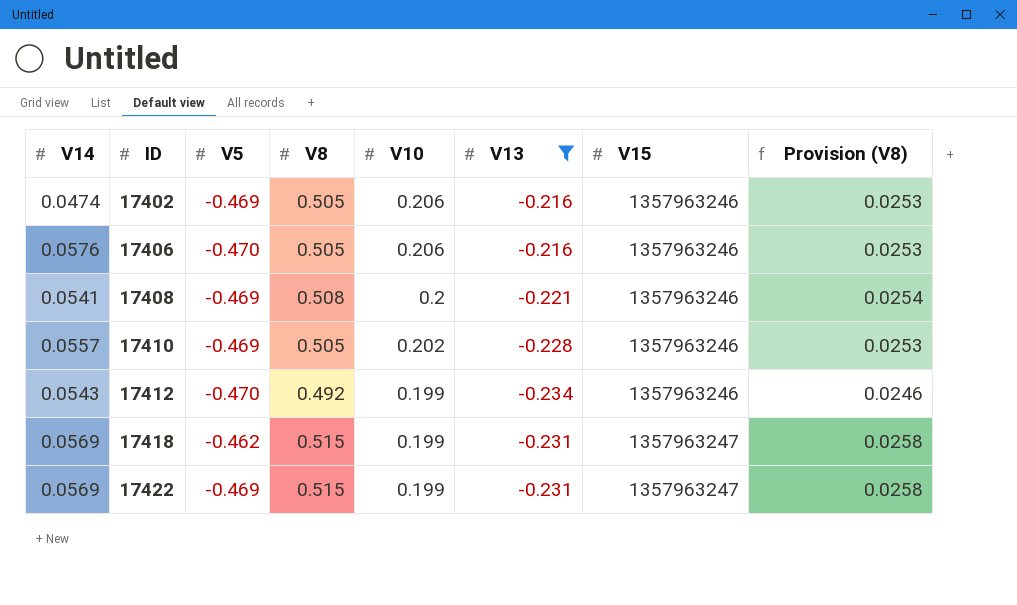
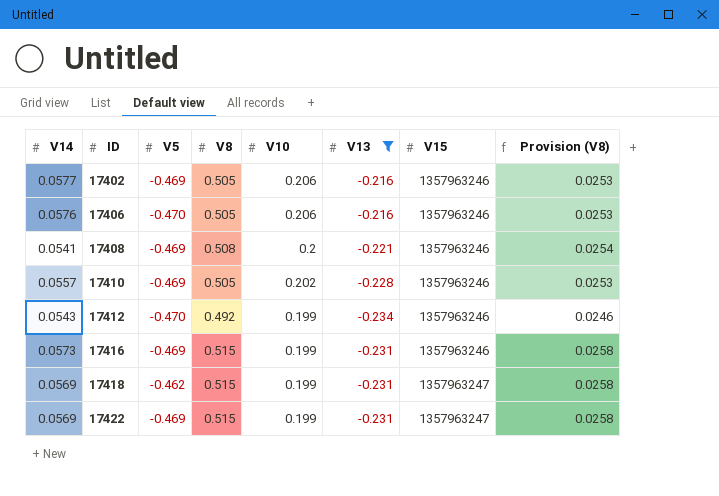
17402 | V14: 0.0474 -> 0.0577
row 17416: none -> 0.0573 | -0.469 | 0.515 | 0.199 | -0.231 | 1357963246 | 0.0258

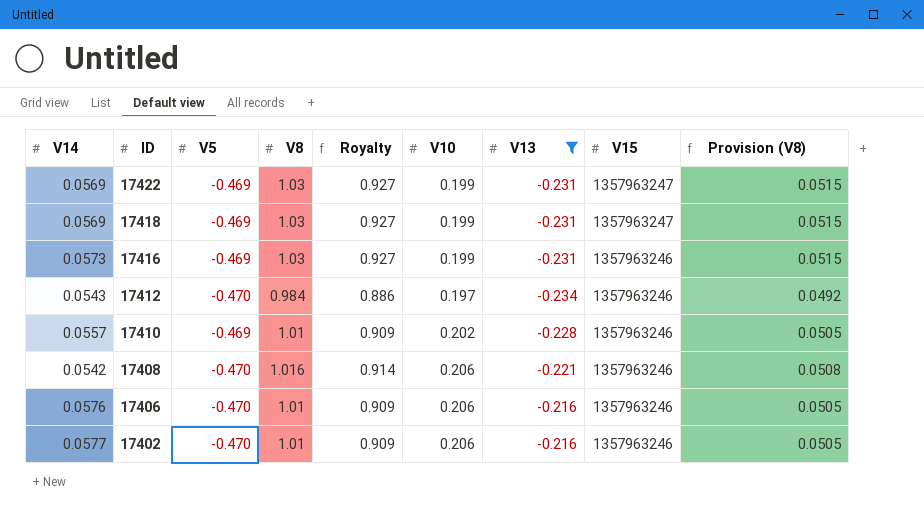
row order: ID ascending -> ID descending
column Royalty | formula: none -> [V8] * 0.9
17422 | V8: 0.515 -> 1.03
17422 | Provision (V8): 0.0258 -> 0.0515
17418 | V5: -0.462 -> -0.469
17418 | V8: 0.515 -> 1.03
17418 | Provision (V8): 0.0258 -> 0.0515
17416 | V8: 0.515 -> 1.03
17416 | Provision (V8): 0.0258 -> 0.0515
17412 | V8: 0.492 -> 0.984
17412 | V10: 0.199 -> 0.197
17412 | Provision (V8): 0.0246 -> 0.0492
17410 | V8: 0.505 -> 1.01
17410 | Provision (V8): 0.0253 -> 0.0505
17408 | V14: 0.0541 -> 0.0542
17408 | V5: -0.469 -> -0.470
17408 | V8: 0.508 -> 1.016
17408 | V10: 0.2 -> 0.206
17408 | Provision (V8): 0.0254 -> 0.0508
17406 | V8: 0.505 -> 1.01
17406 | Provision (V8): 0.0253 -> 0.0505
17402 | V5: -0.469 -> -0.470
17402 | V8: 0.505 -> 1.01
17402 | Provision (V8): 0.0253 -> 0.0505

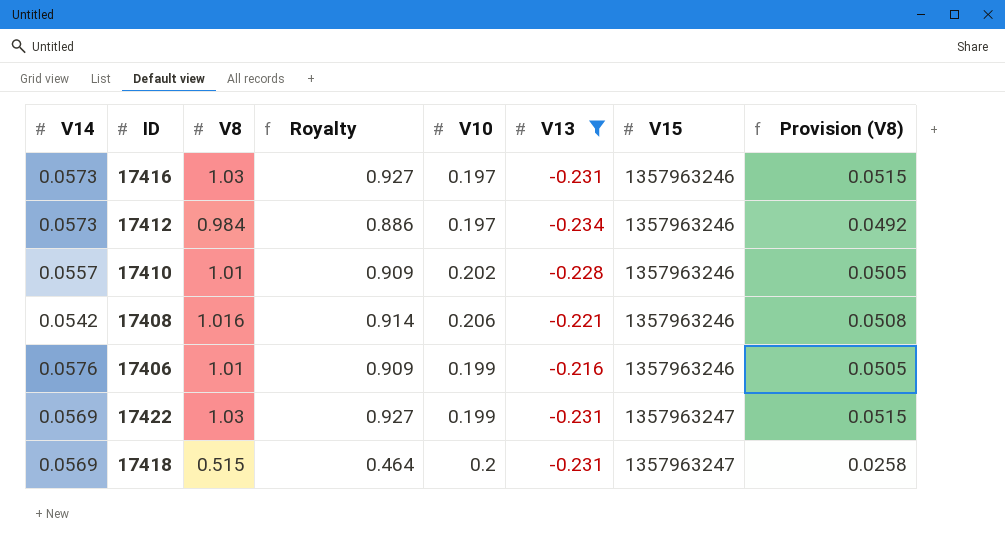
row order: ID descending -> V15 ascending
column V5 | position: 3 -> none
row 17402: 0.0577 | -0.470 | 1.01 | 0.909 | 0.206 | -0.216 | 1357963246 | 0.0505 -> none
17416 | V10: 0.199 -> 0.197
17412 | V14: 0.0543 -> 0.0573
17406 | V10: 0.206 -> 0.199
17418 | V8: 1.03 -> 0.515
17418 | Royalty: 0.927 -> 0.464
17418 | V10: 0.199 -> 0.2
17418 | Provision (V8): 0.0515 -> 0.0258

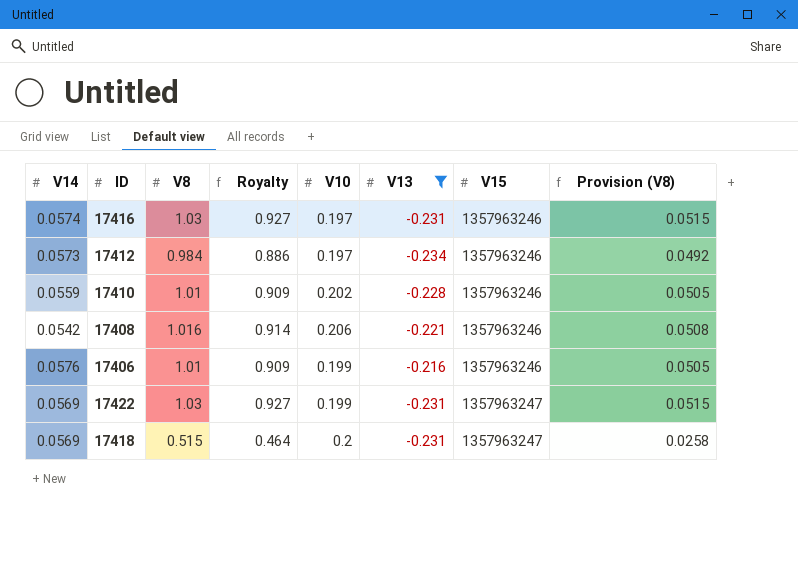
17416 | V14: 0.0573 -> 0.0574
17410 | V14: 0.0557 -> 0.0559

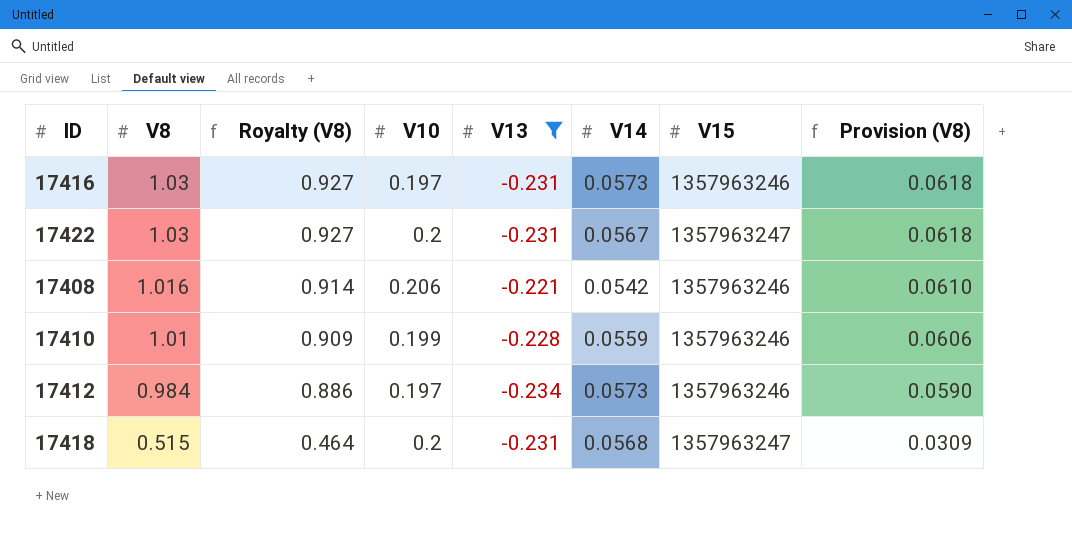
row order: V15 ascending -> V8 descending
column name: Royalty -> Royalty (V8)
column V14 | position: 1 -> 6
column Provision (V8) | formula: [V8] * 0.05 -> [V8] * 0.06
row 17406: 0.0576 | 1.01 | 0.909 | 0.199 | -0.216 | 1357963246 | 0.0505 -> none
17416 | V14: 0.0574 -> 0.0573
17422 | V10: 0.199 -> 0.2
17422 | V14: 0.0569 -> 0.0567
17410 | V10: 0.202 -> 0.199
17418 | V14: 0.0569 -> 0.0568

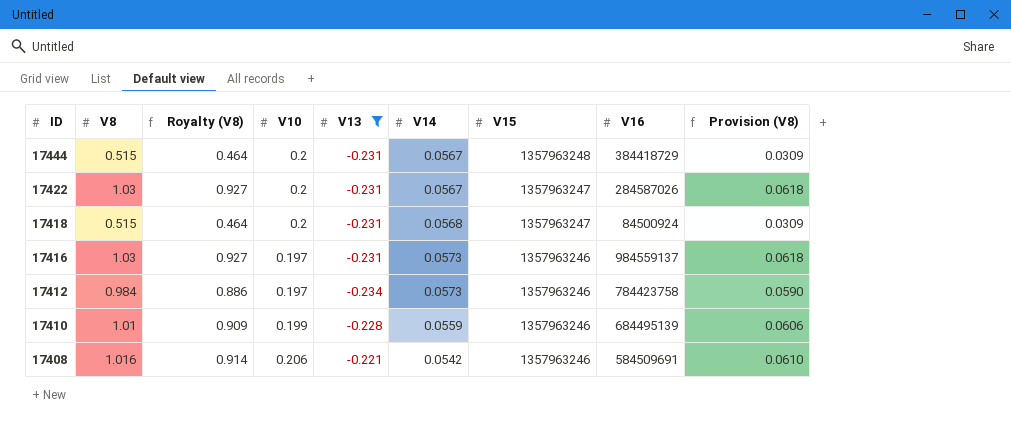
row order: V8 descending -> ID descending
column V16 | position: none -> 8
row 17444: none -> 0.515 | 0.464 | 0.2 | -0.231 | 0.0567 | 1357963248 | 384418729 | 0.0309

